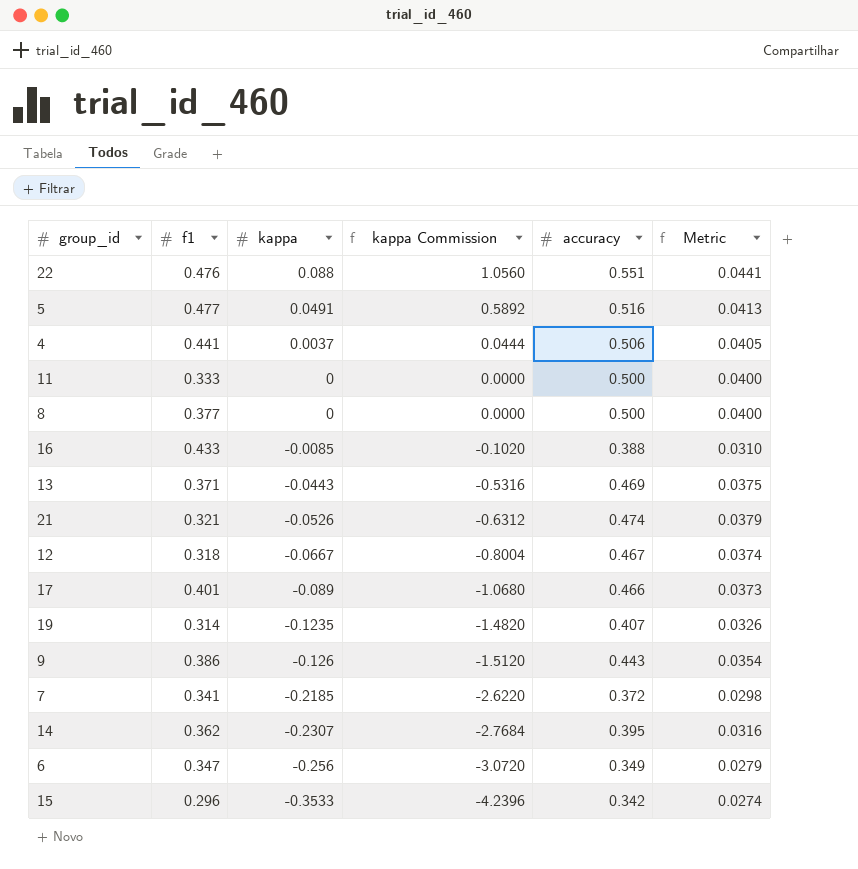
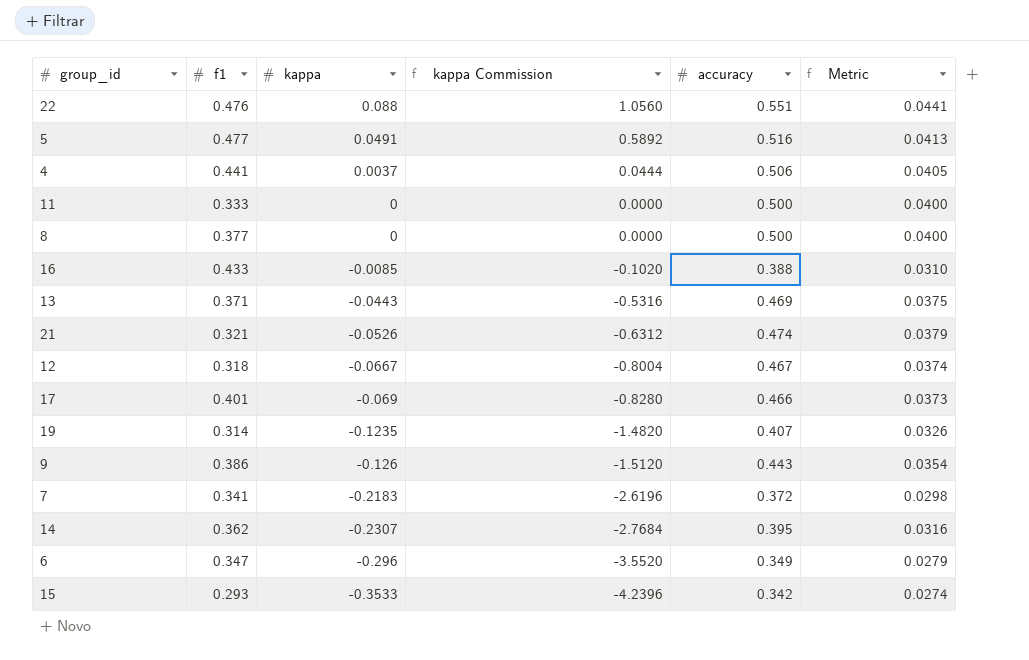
17 | kappa: -0.089 -> -0.069
17 | kappa Commission: -1.0680 -> -0.8280
7 | kappa: -0.2185 -> -0.2183
7 | kappa Commission: -2.6220 -> -2.6196
6 | kappa: -0.256 -> -0.296
6 | kappa Commission: -3.0720 -> -3.5520
15 | f1: 0.296 -> 0.293

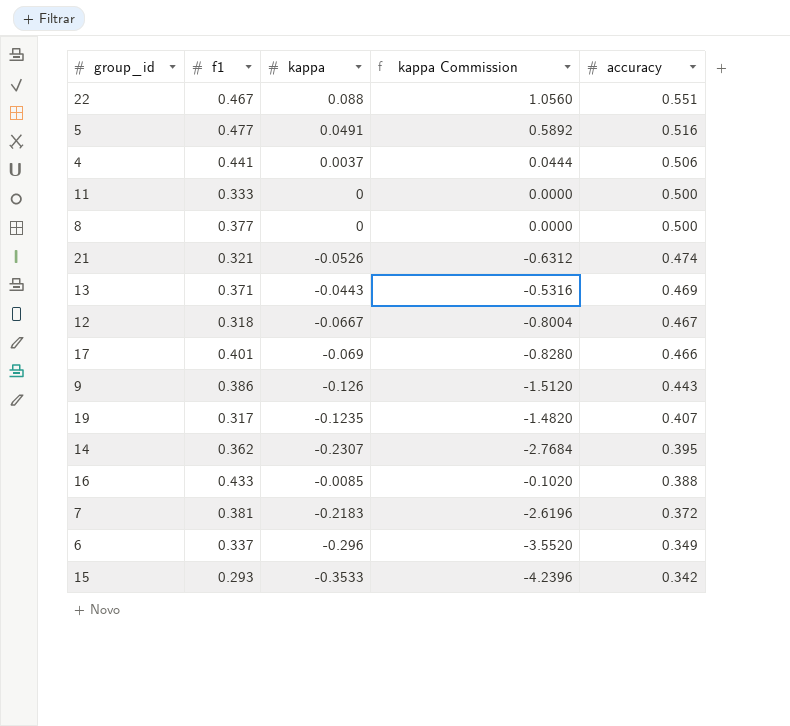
row order: kappa descending -> accuracy descending
column Metric | formula: [accuracy] * 0.08 -> none
22 | f1: 0.476 -> 0.467
19 | f1: 0.314 -> 0.317
7 | f1: 0.341 -> 0.381
6 | f1: 0.347 -> 0.337

